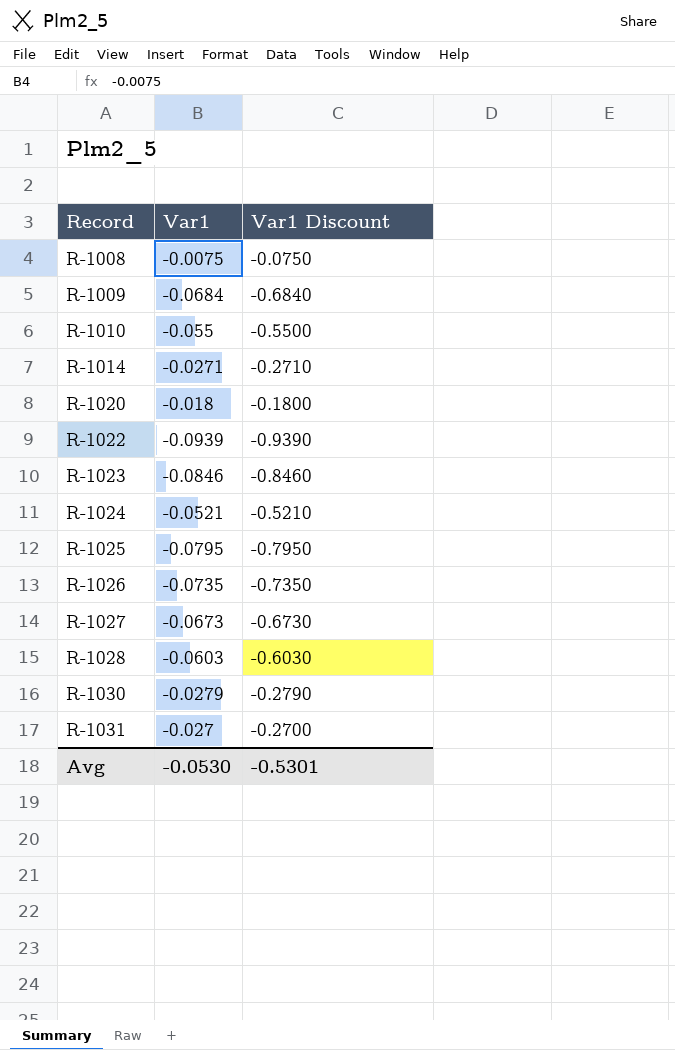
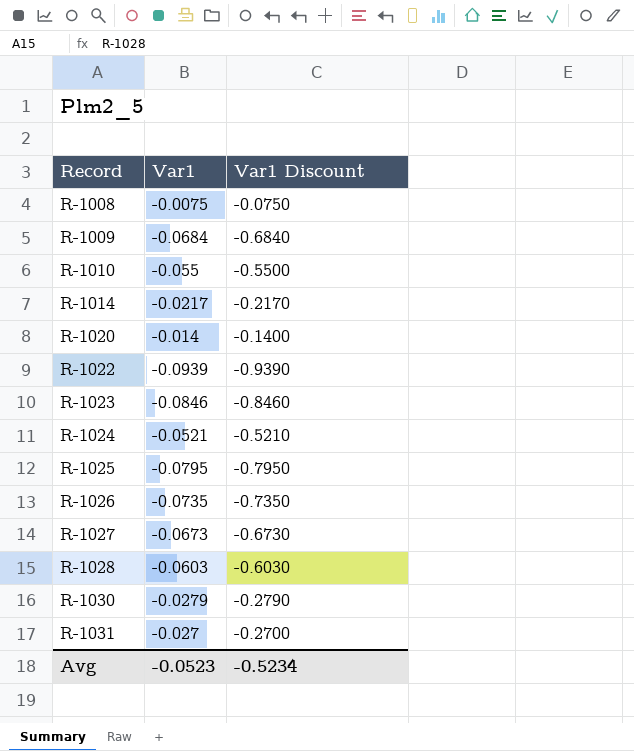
R-1014 | Var1: -0.0271 -> -0.0217
R-1014 | Var1 Discount: -0.2710 -> -0.2170
R-1020 | Var1: -0.018 -> -0.014
R-1020 | Var1 Discount: -0.1800 -> -0.1400
Avg | Var1: -0.0530 -> -0.0523
Avg | Var1 Discount: -0.5301 -> -0.5234

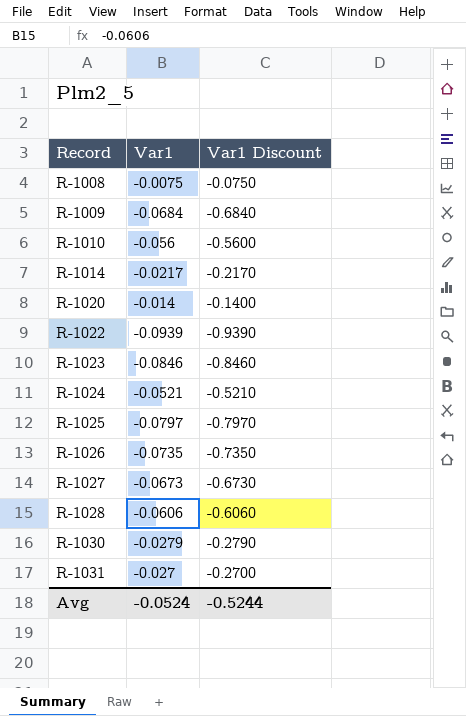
R-1010 | Var1: -0.055 -> -0.056
R-1010 | Var1 Discount: -0.5500 -> -0.5600
R-1025 | Var1: -0.0795 -> -0.0797
R-1025 | Var1 Discount: -0.7950 -> -0.7970
R-1028 | Var1: -0.0603 -> -0.0606
R-1028 | Var1 Discount: -0.6030 -> -0.6060
Avg | Var1: -0.0523 -> -0.0524
Avg | Var1 Discount: -0.5234 -> -0.5244

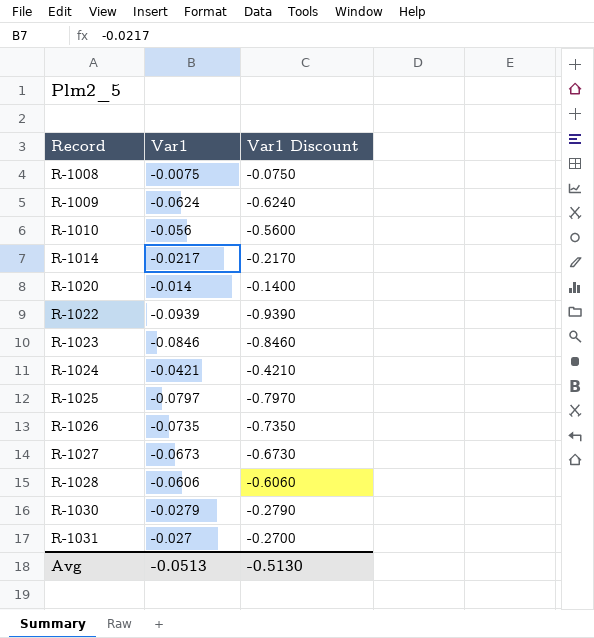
R-1009 | Var1: -0.0684 -> -0.0624
R-1009 | Var1 Discount: -0.6840 -> -0.6240
R-1024 | Var1: -0.0521 -> -0.0421
R-1024 | Var1 Discount: -0.5210 -> -0.4210
Avg | Var1: -0.0524 -> -0.0513
Avg | Var1 Discount: -0.5244 -> -0.5130

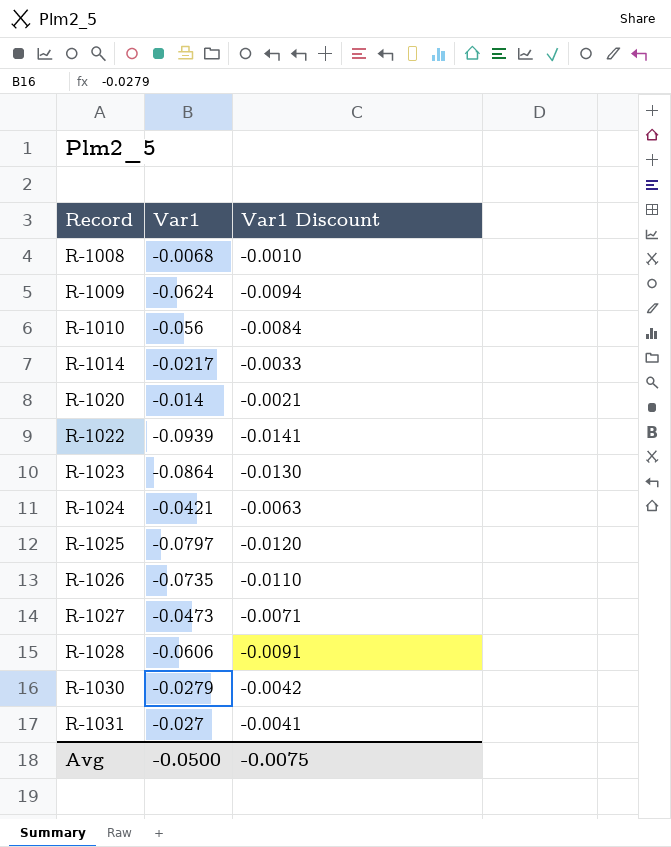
column Var1 Discount | formula: [Var1] * 10 -> [Var1] * 0.15
R-1008 | Var1: -0.0075 -> -0.0068
R-1023 | Var1: -0.0846 -> -0.0864
R-1027 | Var1: -0.0673 -> -0.0473
Avg | Var1: -0.0513 -> -0.0500
Avg | Var1 Discount: -0.5130 -> -0.0075

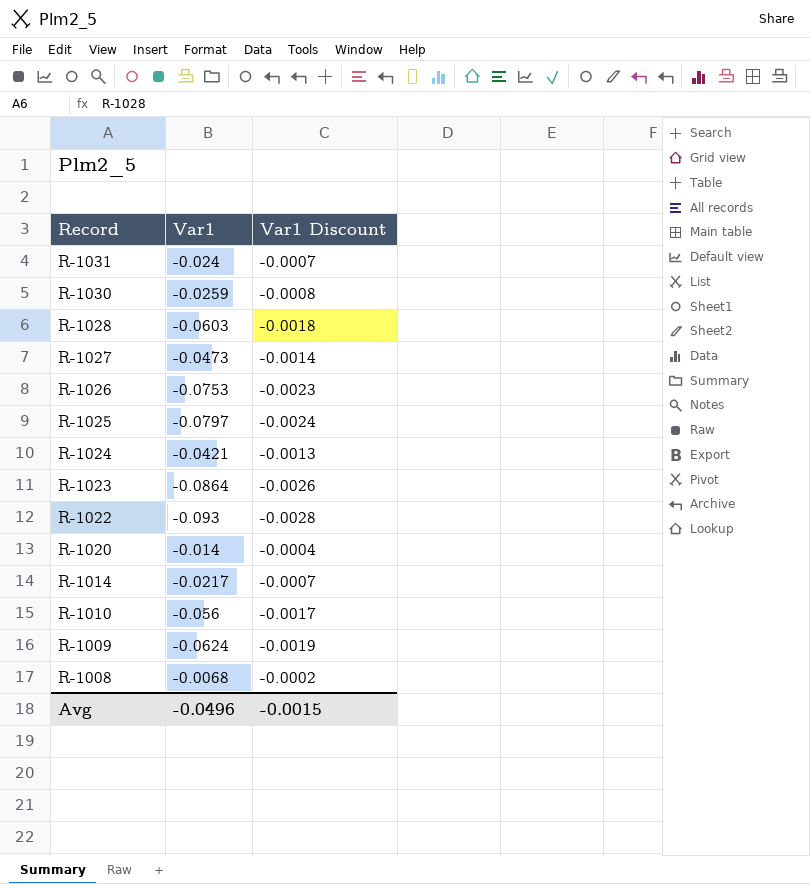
row order: Record ascending -> Record descending
column Var1 Discount | formula: [Var1] * 0.15 -> [Var1] * 0.03
R-1031 | Var1: -0.027 -> -0.024
R-1030 | Var1: -0.0279 -> -0.0259
R-1028 | Var1: -0.0606 -> -0.0603
R-1026 | Var1: -0.0735 -> -0.0753
R-1022 | Var1: -0.0939 -> -0.093
Avg | Var1: -0.0500 -> -0.0496
Avg | Var1 Discount: -0.0075 -> -0.0015

